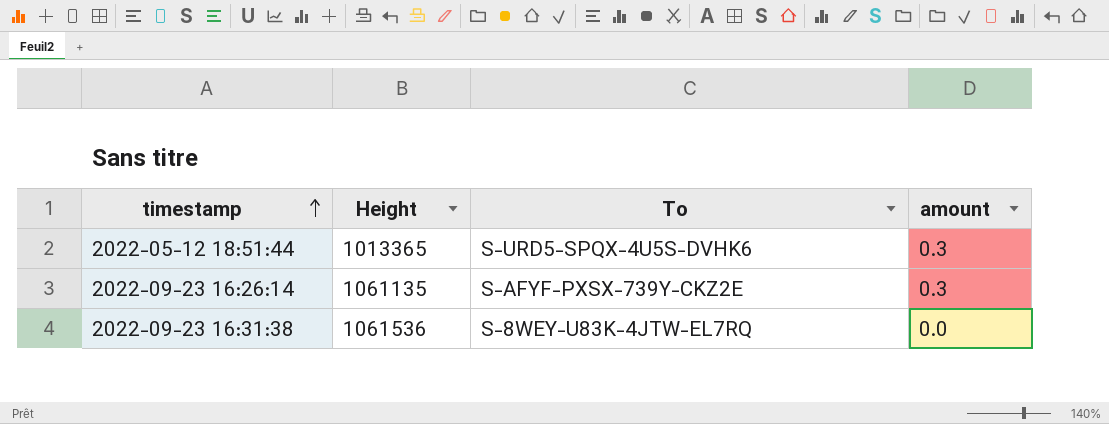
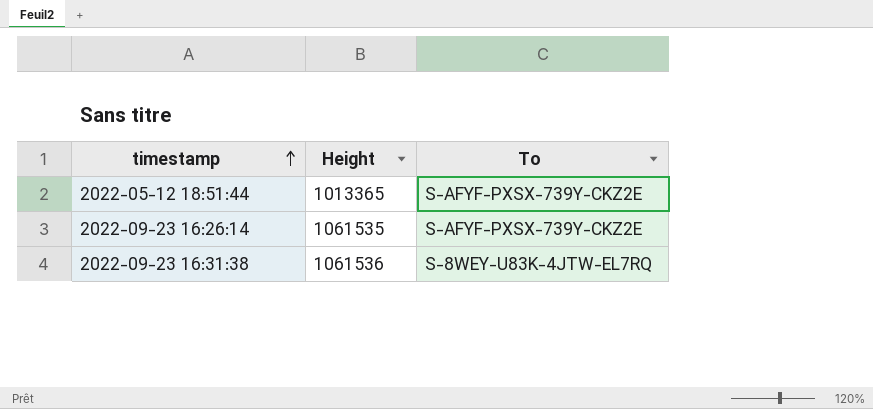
column amount | position: 4 -> none
2022-05-12 18:51:44 | To: S-URD5-SPQX-4U5S-DVHK6 -> S-AFYF-PXSX-739Y-CKZ2E
2022-09-23 16:26:14 | Height: 1061135 -> 1061535

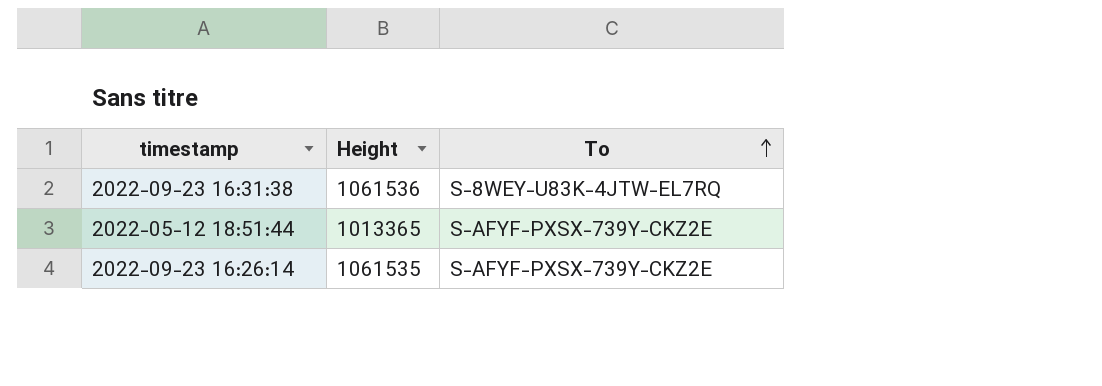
row order: timestamp ascending -> To ascending

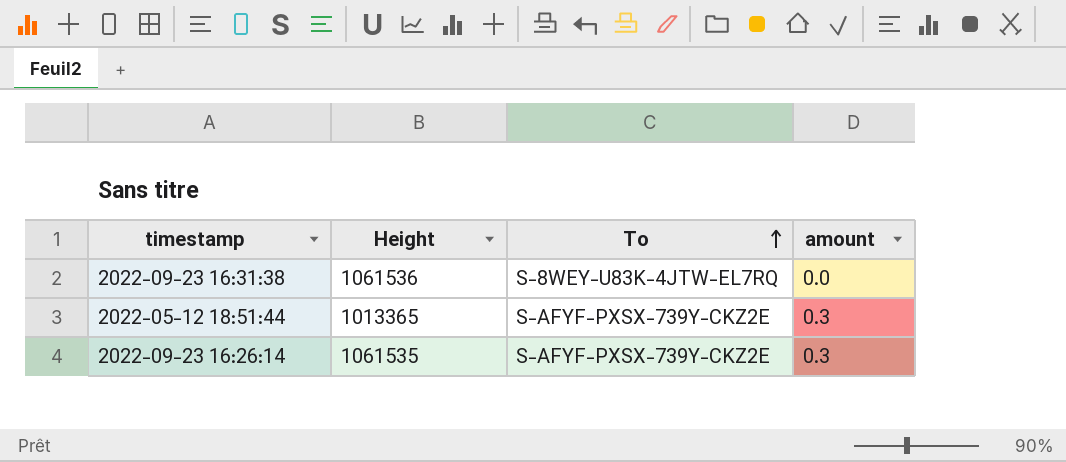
column amount | position: none -> 4

